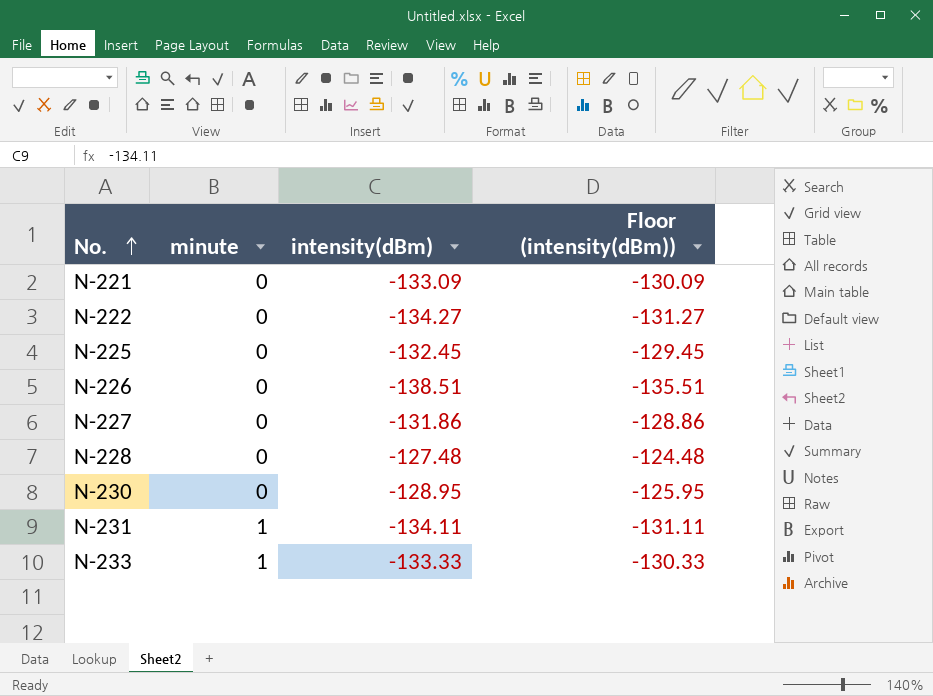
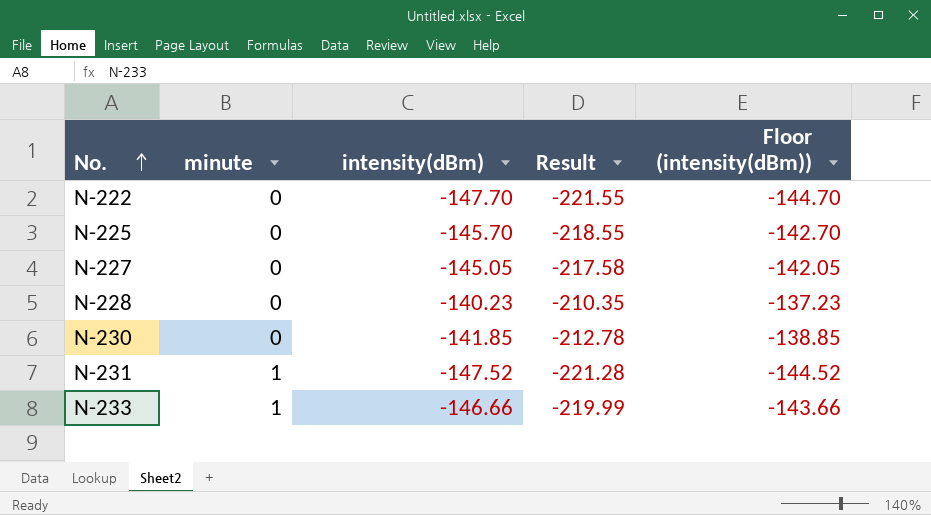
column Result | formula: none -> [intensity(dBm)] * 1.5
row N-221: 0 | -133.09 | -130.09 -> none
row N-226: 0 | -138.51 | -135.51 -> none
N-222 | intensity(dBm): -134.27 -> -147.70
N-222 | Floor (intensity(dBm)): -131.27 -> -144.70
N-225 | intensity(dBm): -132.45 -> -145.70
N-225 | Floor (intensity(dBm)): -129.45 -> -142.70
N-227 | intensity(dBm): -131.86 -> -145.05
N-227 | Floor (intensity(dBm)): -128.86 -> -142.05
N-228 | intensity(dBm): -127.48 -> -140.23
N-228 | Floor (intensity(dBm)): -124.48 -> -137.23
N-230 | intensity(dBm): -128.95 -> -141.85
N-230 | Floor (intensity(dBm)): -125.95 -> -138.85
N-231 | intensity(dBm): -134.11 -> -147.52
N-231 | Floor (intensity(dBm)): -131.11 -> -144.52
N-233 | intensity(dBm): -133.33 -> -146.66
N-233 | Floor (intensity(dBm)): -130.33 -> -143.66

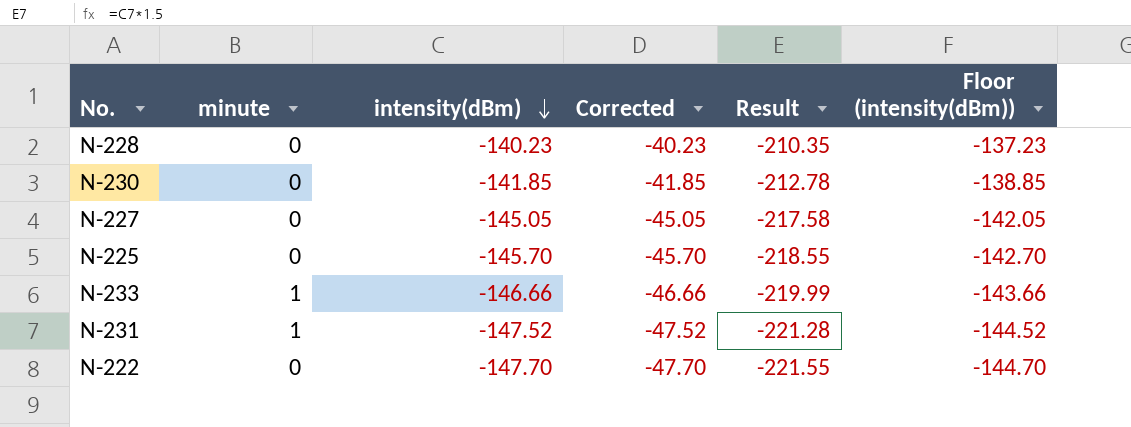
row order: No. ascending -> intensity(dBm) descending
column Corrected | formula: none -> [intensity(dBm)] + 100

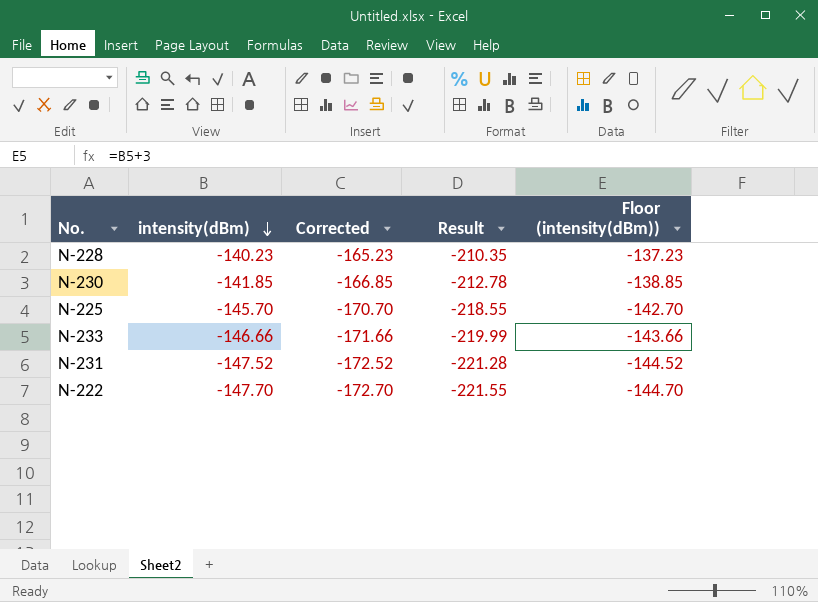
column minute | position: 2 -> none
column Corrected | formula: [intensity(dBm)] + 100 -> [intensity(dBm)] - 25
row N-227: 0 | -145.05 | -45.05 | -217.58 | -142.05 -> none

